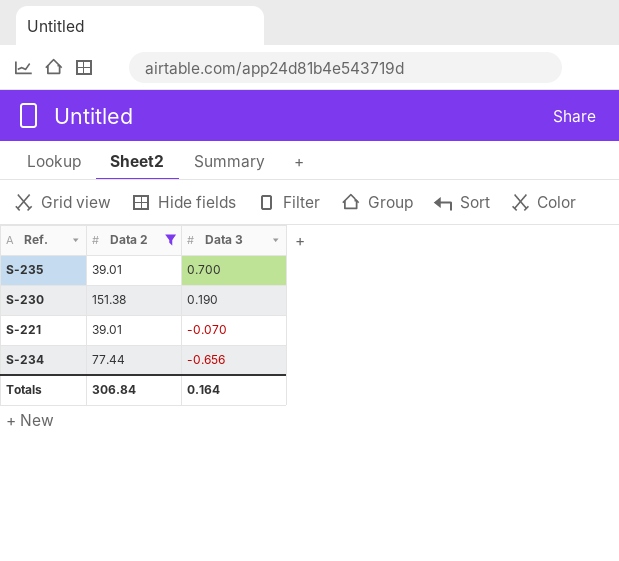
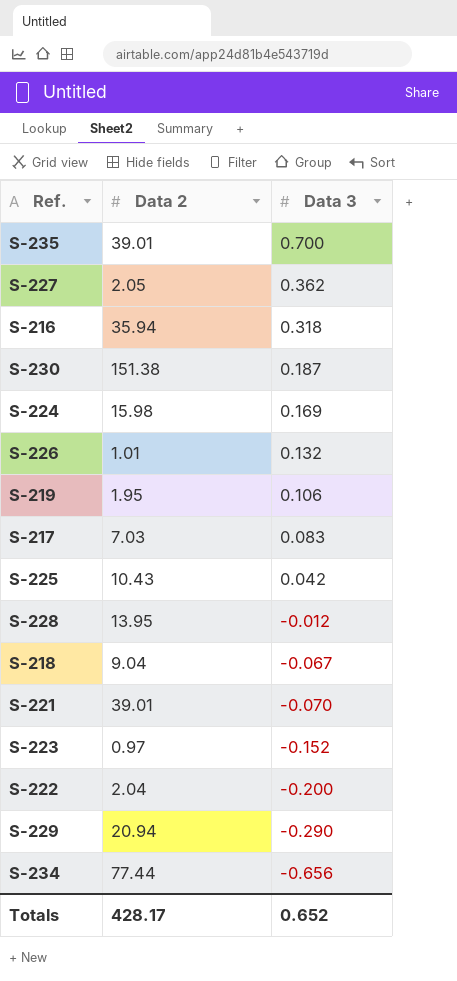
filter: Data 2 >= 39.01 -> none
S-230 | Data 3: 0.190 -> 0.187
Totals | Data 2: 306.84 -> 428.17
Totals | Data 3: 0.164 -> 0.652

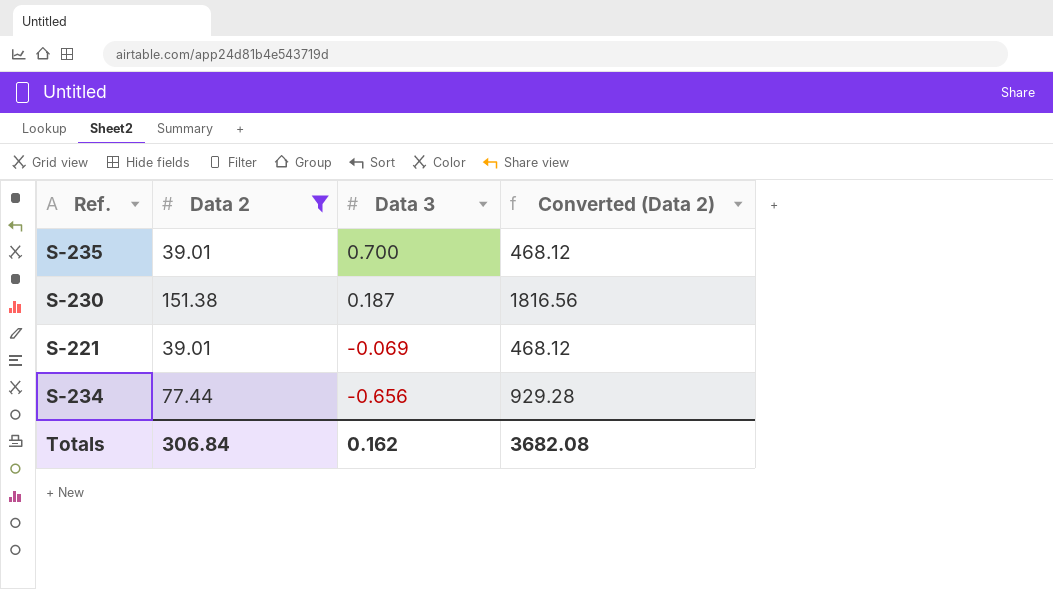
filter: none -> Data 2 >= 39.01
column Converted (Data 2) | formula: none -> [Data 2] * 12
S-221 | Data 3: -0.070 -> -0.069
Totals | Data 2: 428.17 -> 306.84
Totals | Data 3: 0.652 -> 0.162

